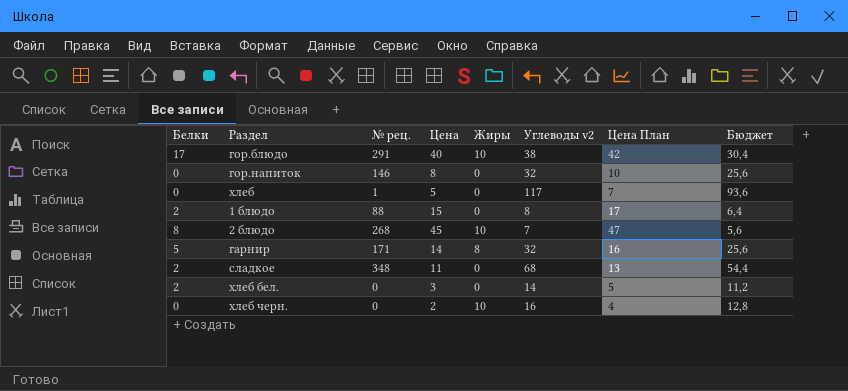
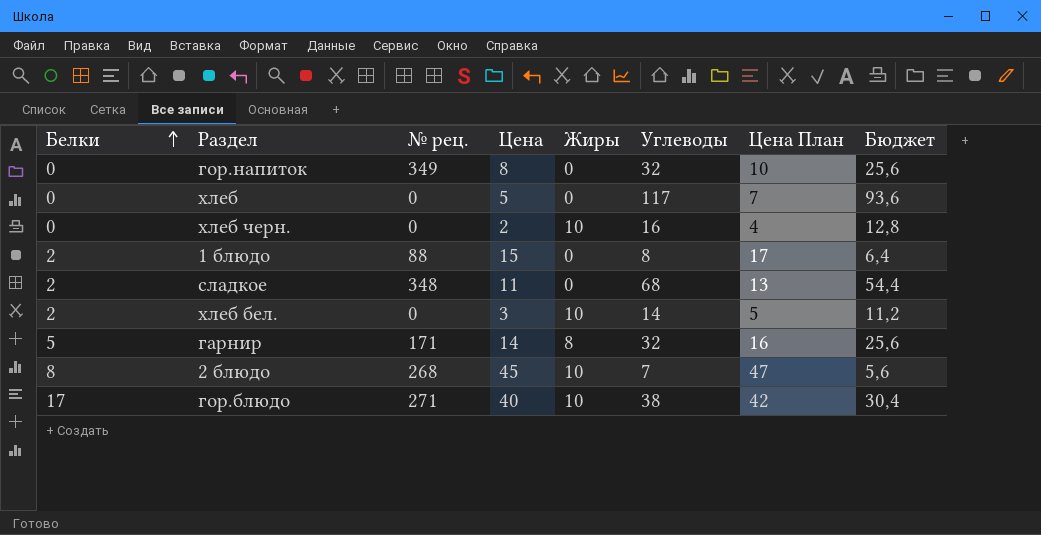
row order: none -> Белки ascending
column name: Углеводы v2 -> Углеводы
гор.напиток | № рец.: 146 -> 349
хлеб | № рец.: 1 -> 0
хлеб бел. | Жиры: 0 -> 10
гор.блюдо | № рец.: 291 -> 271

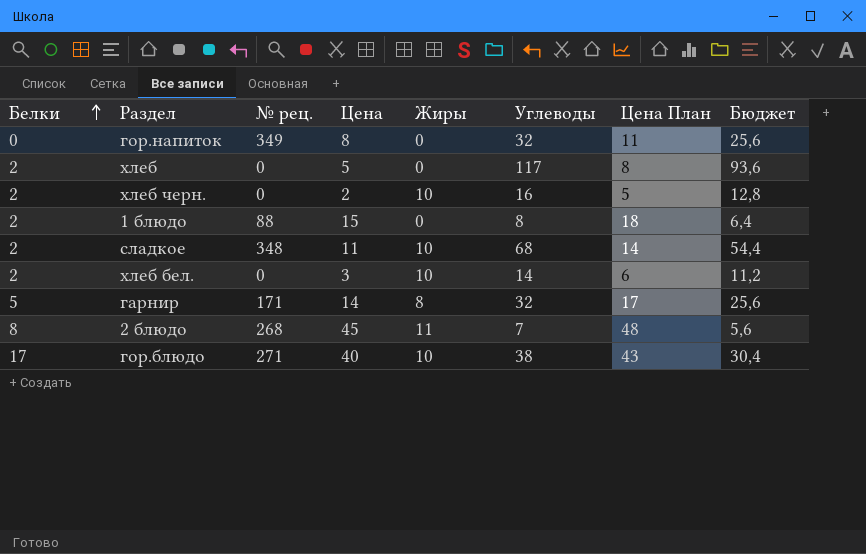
column Цена План | formula: [Цена] + 2 -> [Цена] + 3
хлеб | Белки: 0 -> 2
хлеб черн. | Белки: 0 -> 2
сладкое | Жиры: 0 -> 10
2 блюдо | Жиры: 10 -> 11

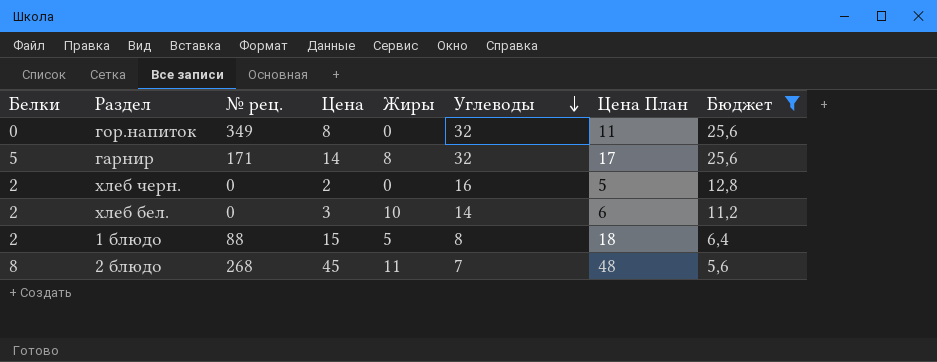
filter: none -> Бюджет <= 25,6
row order: Белки ascending -> Углеводы descending
хлеб черн. | Жиры: 10 -> 0
1 блюдо | Жиры: 0 -> 5

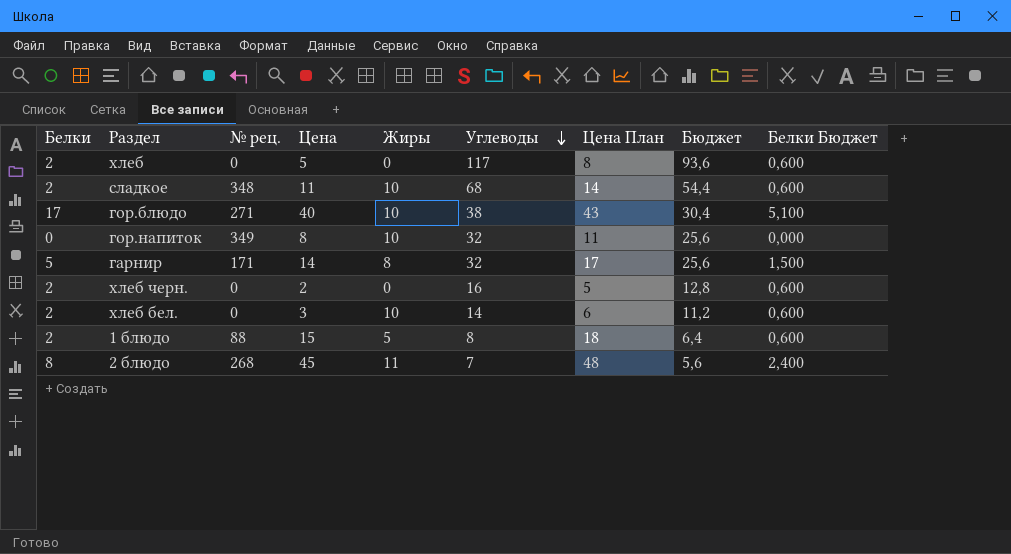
filter: Бюджет <= 25,6 -> none
column Белки Бюджет | formula: none -> [Белки] * 0,3
гор.напиток | Жиры: 0 -> 10

